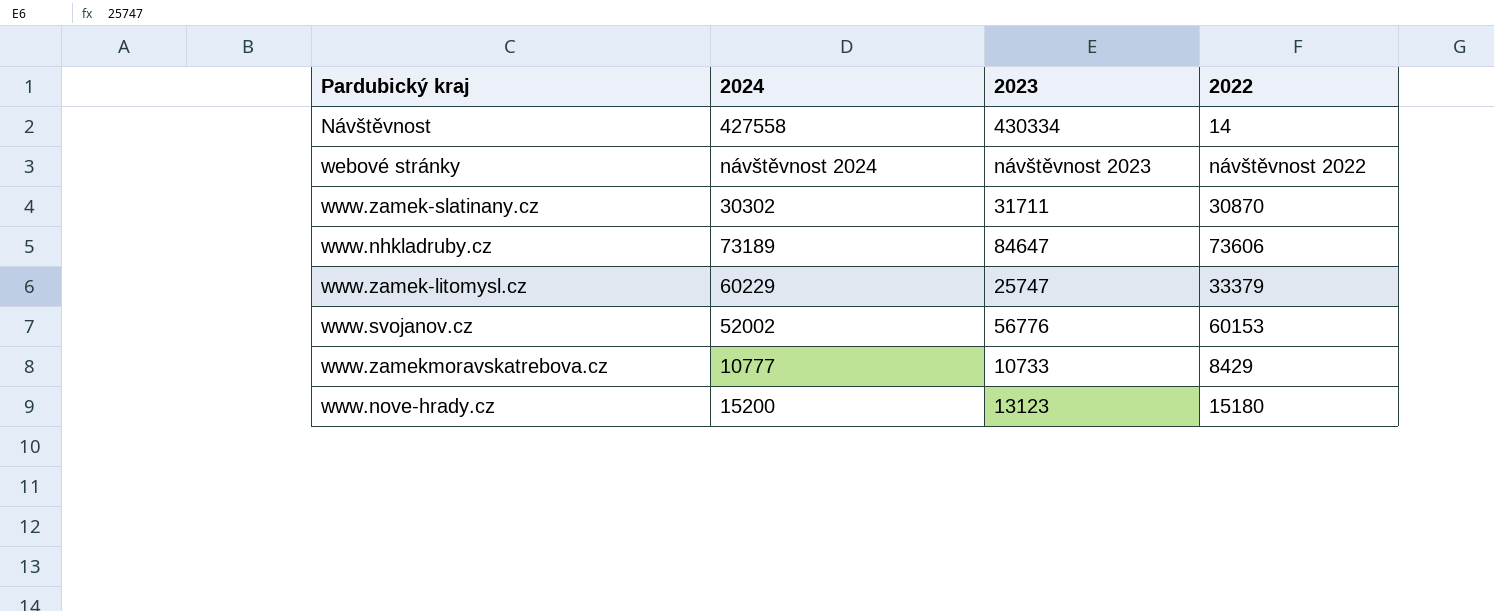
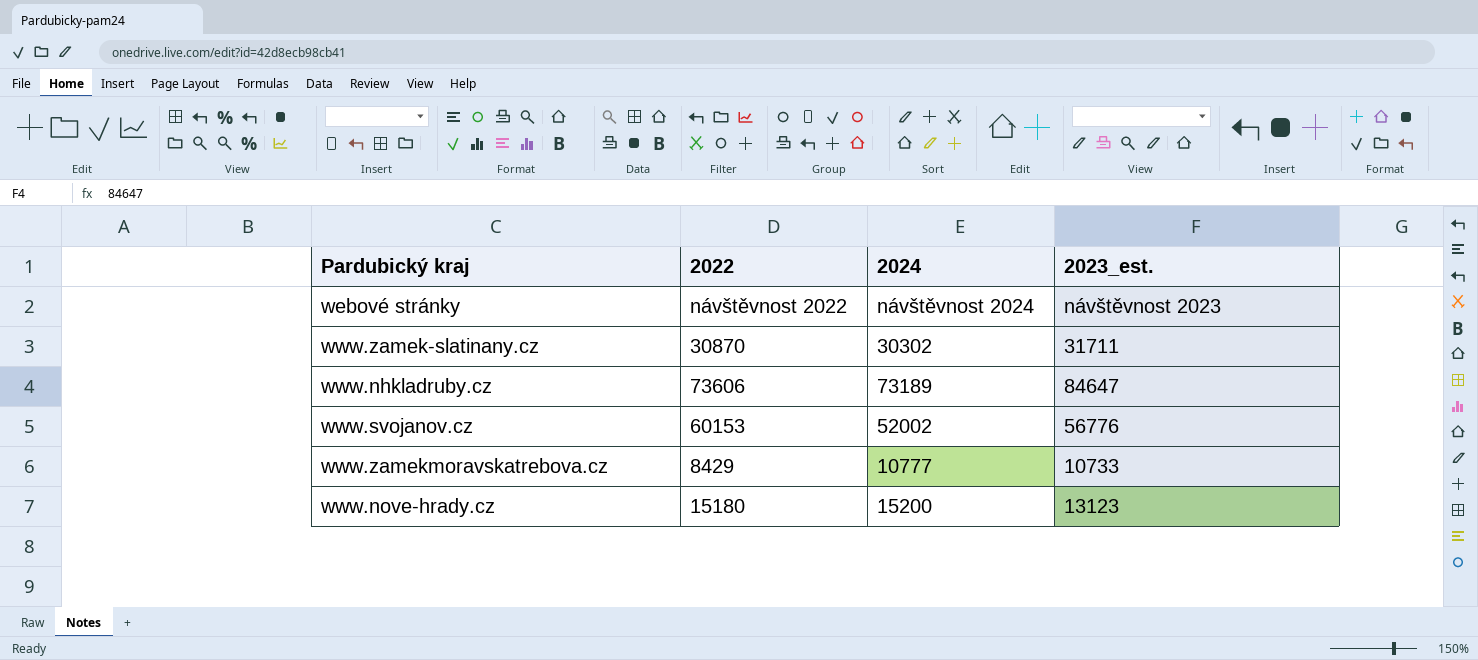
column 2022 | position: 4 -> 2
column name: 2023 -> 2023_est.
row Návštěvnost: 427558 | 430334 | 14 -> none
row www.zamek-litomysl.cz: 60229 | 25747 | 33379 -> none

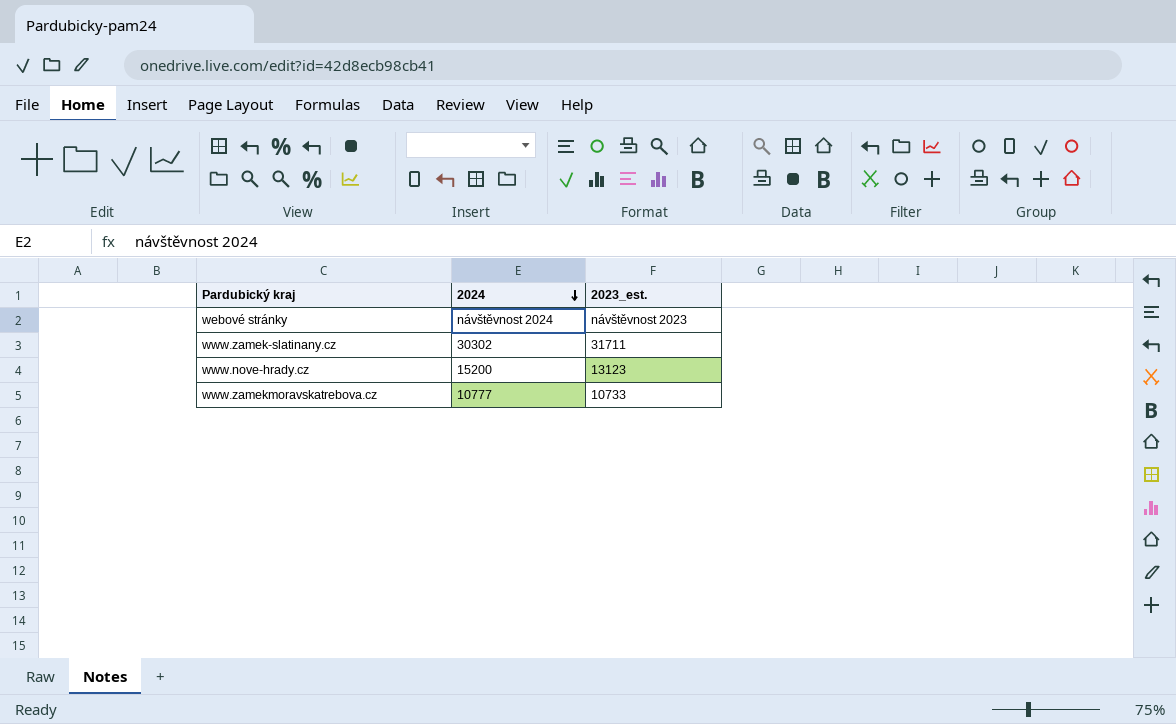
row order: none -> 2024 descending
column 2022 | position: 2 -> none
row www.nhkladruby.cz: 73606 | 73189 | 84647 -> none
row www.svojanov.cz: 60153 | 52002 | 56776 -> none

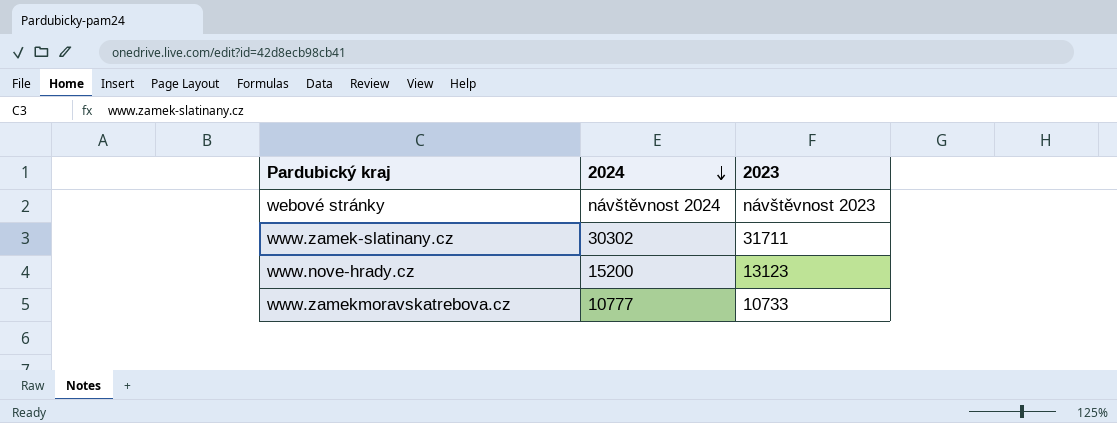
column name: 2023_est. -> 2023

